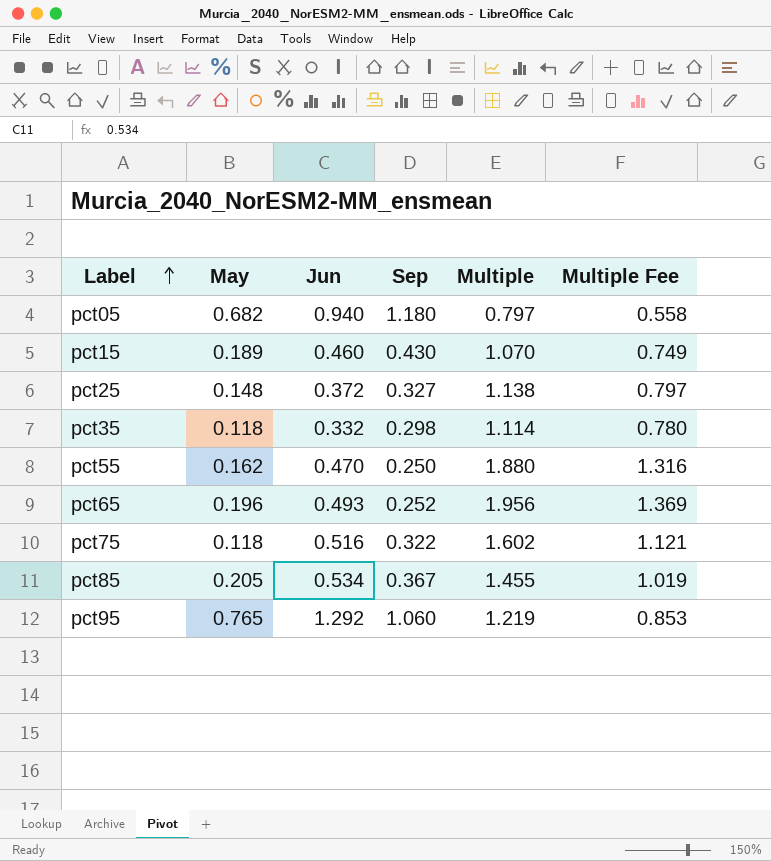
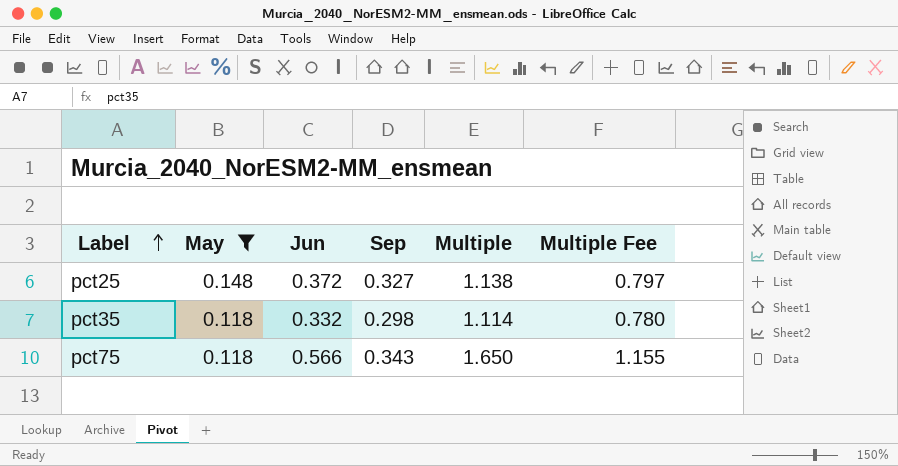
filter: none -> May <= 0.148
pct75 | Jun: 0.516 -> 0.566
pct75 | Sep: 0.322 -> 0.343
pct75 | Multiple: 1.602 -> 1.650
pct75 | Multiple Fee: 1.121 -> 1.155

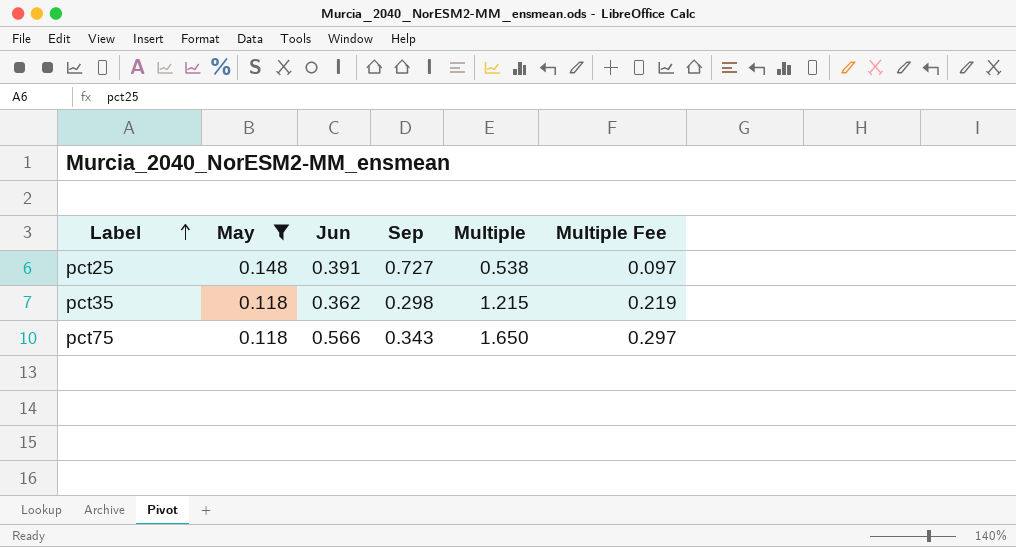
column Multiple Fee | formula: [Multiple] * 0.7 -> [Multiple] * 0.18
pct25 | Jun: 0.372 -> 0.391
pct25 | Sep: 0.327 -> 0.727
pct25 | Multiple: 1.138 -> 0.538
pct35 | Jun: 0.332 -> 0.362
pct35 | Multiple: 1.114 -> 1.215

